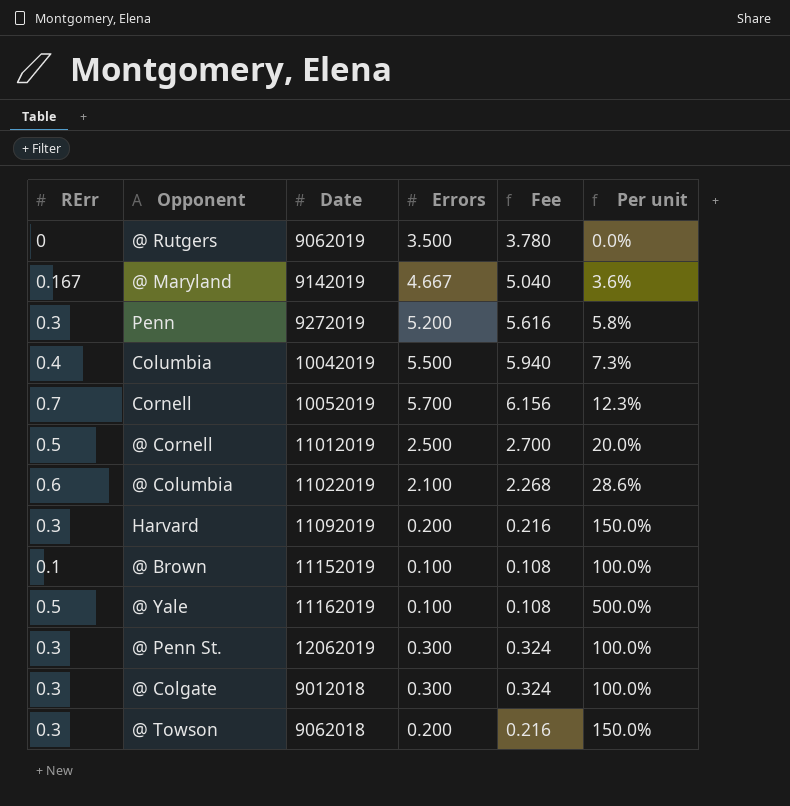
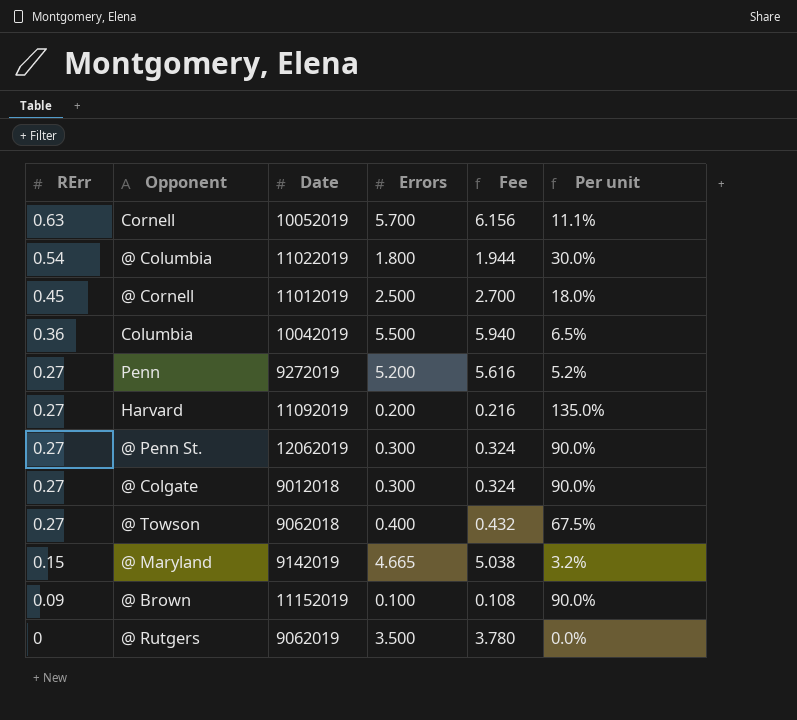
row order: none -> RErr descending
row @ Yale: 0.5 | 11162019 | 0.100 | 0.108 | 500.0% -> none
Cornell | RErr: 0.7 -> 0.63
Cornell | Per unit: 12.3% -> 11.1%
@ Columbia | RErr: 0.6 -> 0.54
@ Columbia | Errors: 2.100 -> 1.800
@ Columbia | Fee: 2.268 -> 1.944
@ Columbia | Per unit: 28.6% -> 30.0%
@ Cornell | RErr: 0.5 -> 0.45
@ Cornell | Per unit: 20.0% -> 18.0%
Columbia | RErr: 0.4 -> 0.36
Columbia | Per unit: 7.3% -> 6.5%
Penn | RErr: 0.3 -> 0.27
Penn | Per unit: 5.8% -> 5.2%
Harvard | RErr: 0.3 -> 0.27
Harvard | Per unit: 150.0% -> 135.0%
@ Penn St. | RErr: 0.3 -> 0.27
@ Penn St. | Per unit: 100.0% -> 90.0%
@ Colgate | RErr: 0.3 -> 0.27
@ Colgate | Per unit: 100.0% -> 90.0%
@ Towson | RErr: 0.3 -> 0.27
@ Towson | Errors: 0.200 -> 0.400
@ Towson | Fee: 0.216 -> 0.432
@ Towson | Per unit: 150.0% -> 67.5%
@ Maryland | RErr: 0.167 -> 0.15
@ Maryland | Errors: 4.667 -> 4.665
@ Maryland | Fee: 5.040 -> 5.038
@ Maryland | Per unit: 3.6% -> 3.2%
@ Brown | RErr: 0.1 -> 0.09
@ Brown | Per unit: 100.0% -> 90.0%

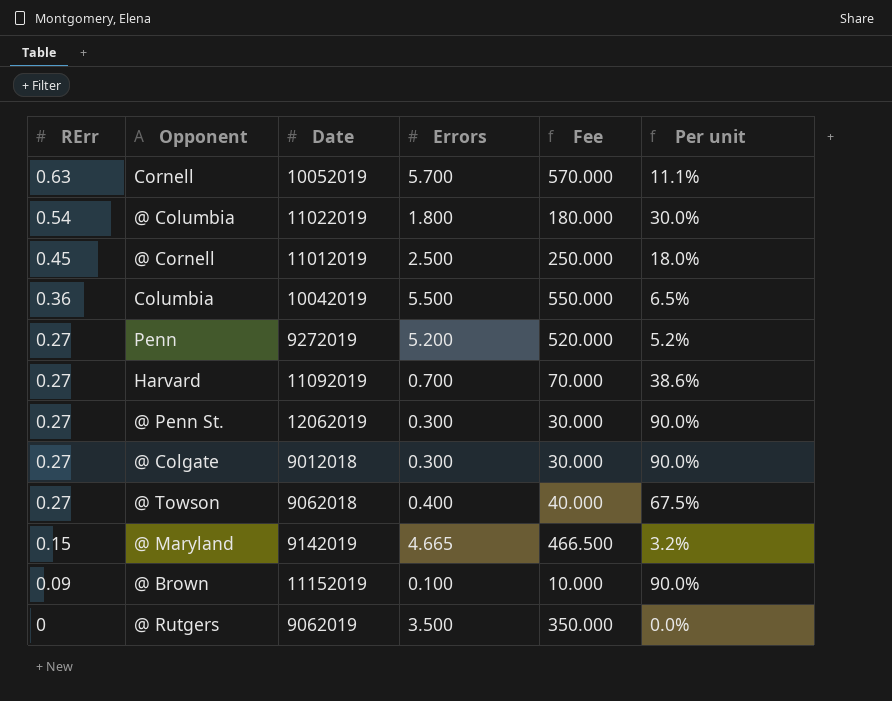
column Fee | formula: [Errors] * 1.08 -> [Errors] * 100
Harvard | Errors: 0.200 -> 0.700
Harvard | Per unit: 135.0% -> 38.6%

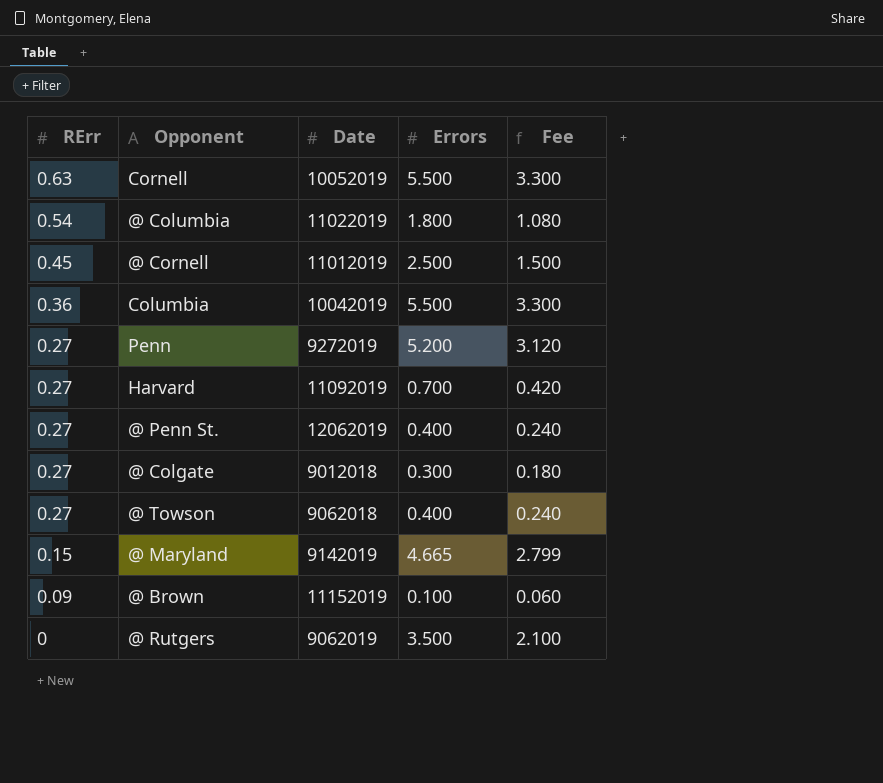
column Per unit | formula: [RErr] / [Errors] -> none
column Fee | formula: [Errors] * 100 -> [Errors] * 0.6
Cornell | Errors: 5.700 -> 5.500
@ Penn St. | Errors: 0.300 -> 0.400

